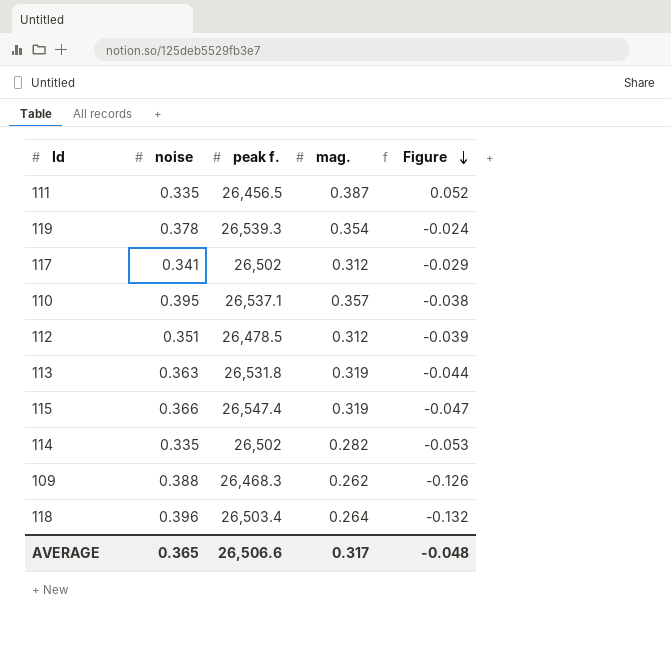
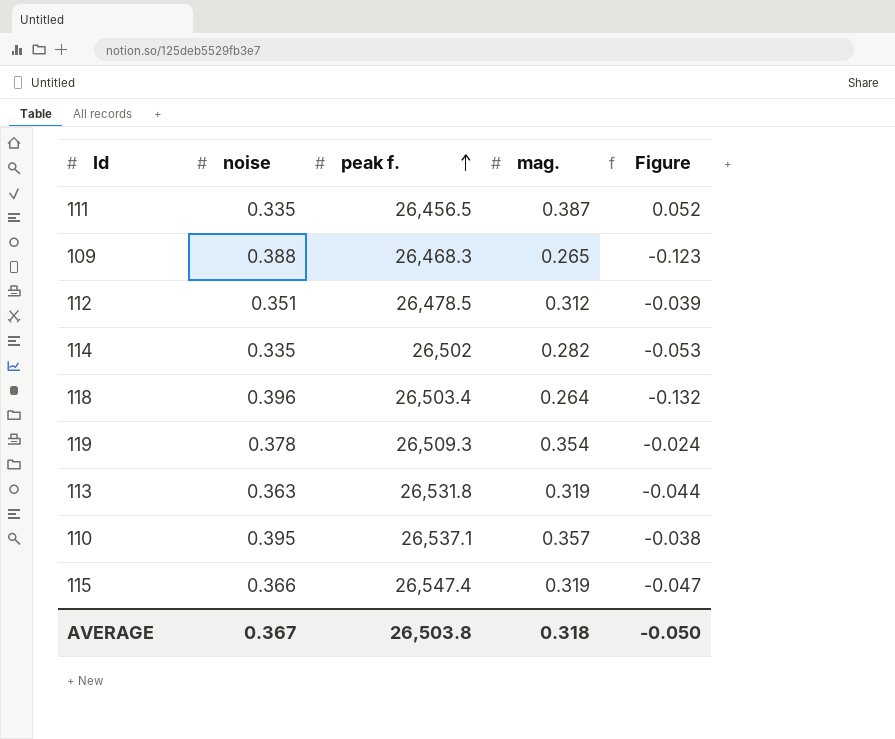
row order: Figure descending -> peak f. ascending
row 117: 0.341 | 26,502 | 0.312 | -0.029 -> none
109 | mag.: 0.262 -> 0.265
109 | Figure: -0.126 -> -0.123
119 | peak f.: 26,539.3 -> 26,509.3
AVERAGE | noise: 0.365 -> 0.367
AVERAGE | peak f.: 26,506.6 -> 26,503.8
AVERAGE | mag.: 0.317 -> 0.318
AVERAGE | Figure: -0.048 -> -0.050

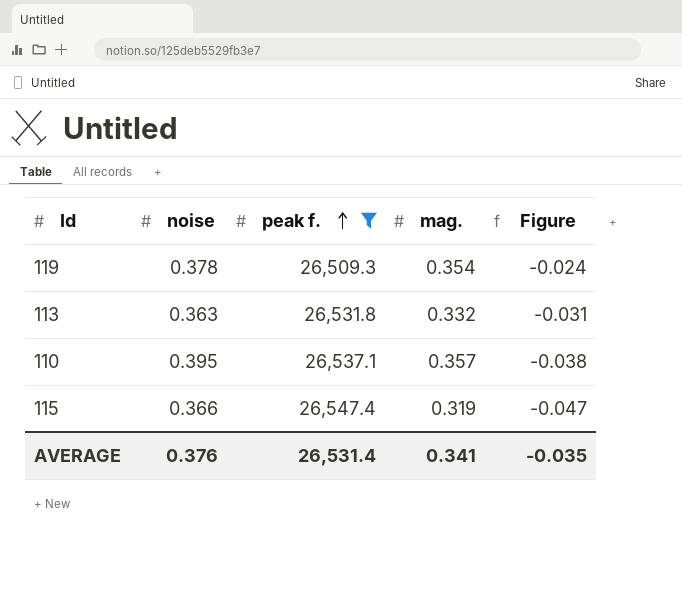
filter: none -> peak f. >= 26,509.3
113 | mag.: 0.319 -> 0.332
113 | Figure: -0.044 -> -0.031
AVERAGE | noise: 0.367 -> 0.376
AVERAGE | peak f.: 26,503.8 -> 26,531.4
AVERAGE | mag.: 0.318 -> 0.341
AVERAGE | Figure: -0.050 -> -0.035

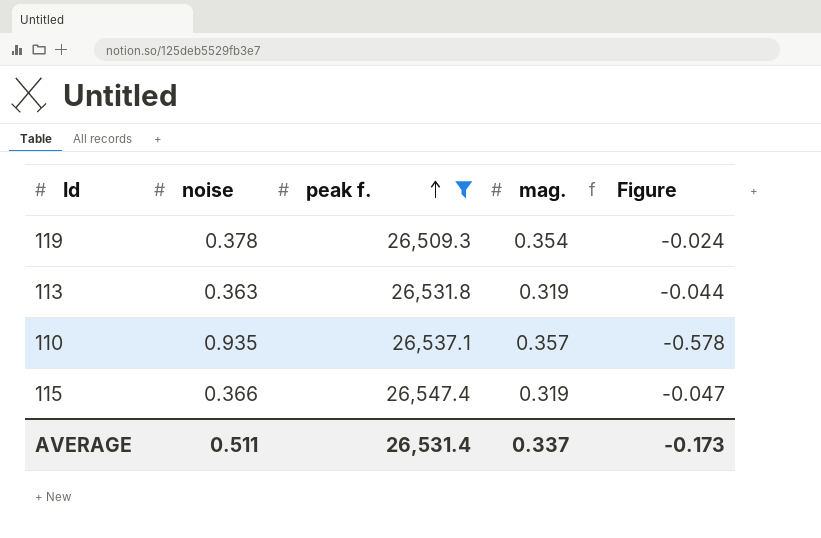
113 | mag.: 0.332 -> 0.319
113 | Figure: -0.031 -> -0.044
110 | noise: 0.395 -> 0.935
110 | Figure: -0.038 -> -0.578
AVERAGE | noise: 0.376 -> 0.511
AVERAGE | mag.: 0.341 -> 0.337
AVERAGE | Figure: -0.035 -> -0.173

